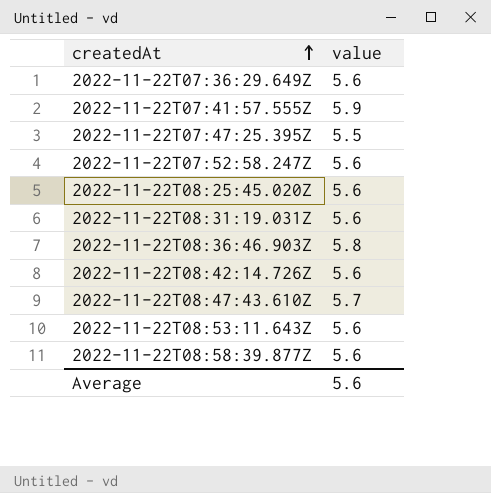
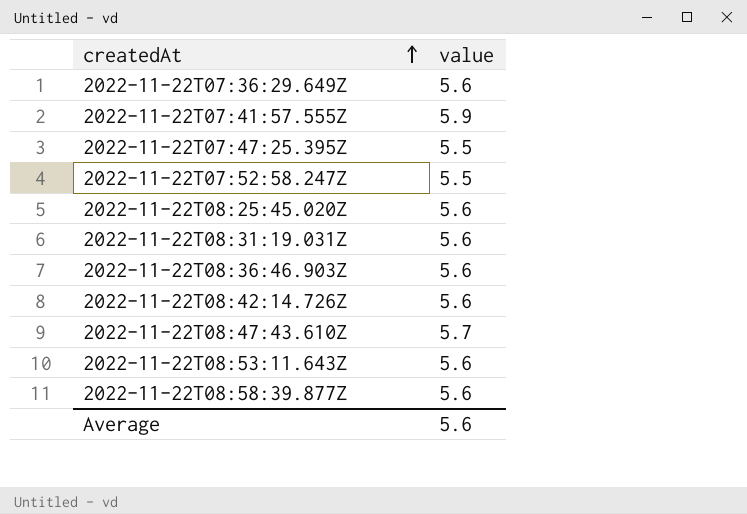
2022-11-22T07:52:58.247Z | value: 5.6 -> 5.5
2022-11-22T08:36:46.903Z | value: 5.8 -> 5.6

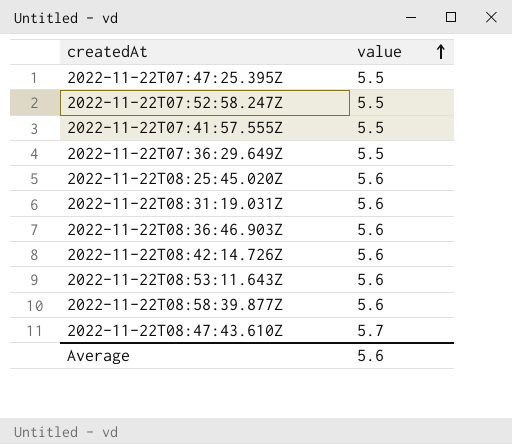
row order: createdAt ascending -> value ascending
2022-11-22T07:41:57.555Z | value: 5.9 -> 5.5
2022-11-22T07:36:29.649Z | value: 5.6 -> 5.5

